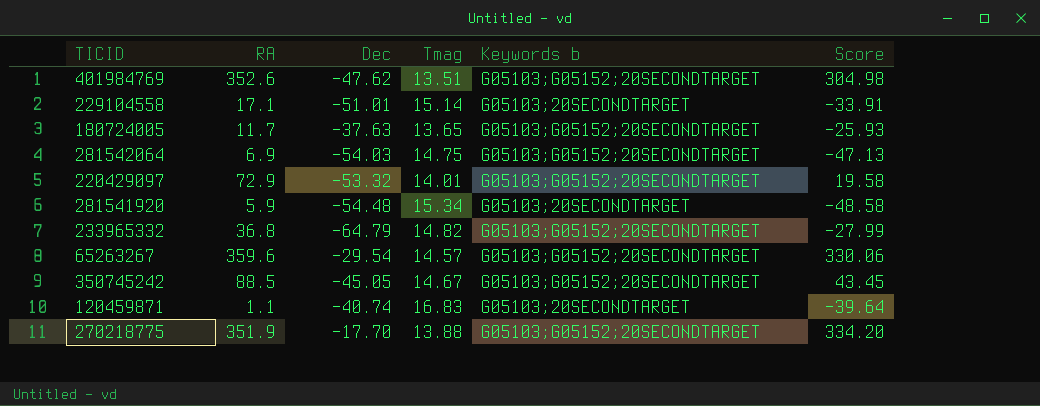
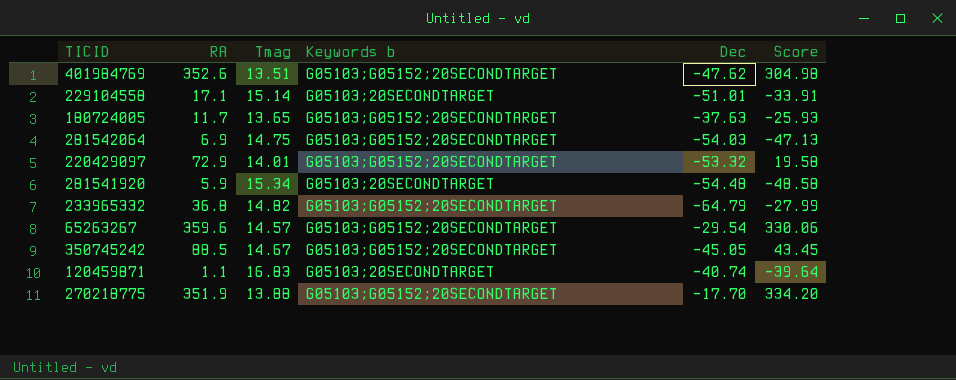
column Dec | position: 3 -> 5

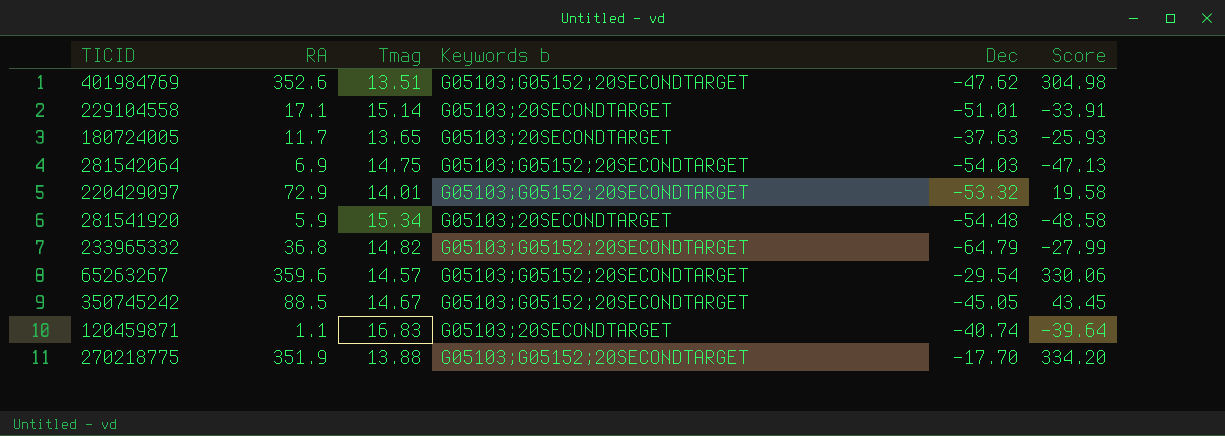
180724005 | Keywords b: G05103;G05152;20SECONDTARGET -> G05103;20SECONDTARGET

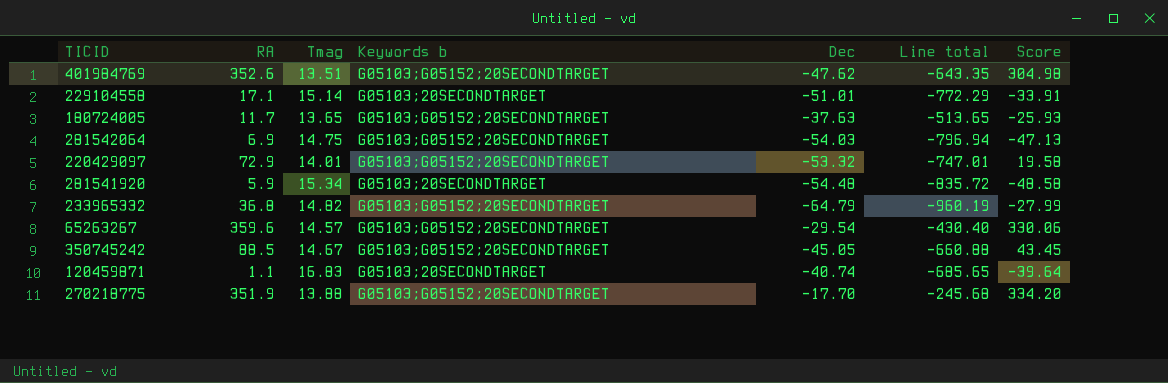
column Line total | formula: none -> [Tmag] * [Dec]
180724005 | Keywords b: G05103;20SECONDTARGET -> G05103;G05152;20SECONDTARGET

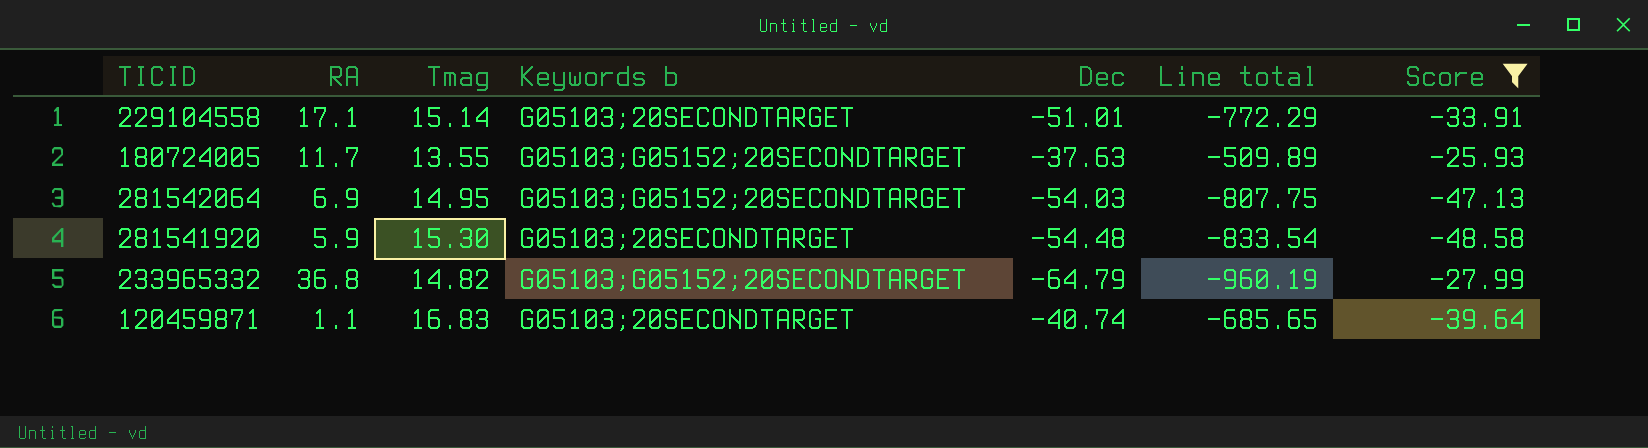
filter: none -> Score <= -25.93
180724005 | Tmag: 13.65 -> 13.55
180724005 | Line total: -513.65 -> -509.89
281542064 | Tmag: 14.75 -> 14.95
281542064 | Line total: -796.94 -> -807.75
281541920 | Tmag: 15.34 -> 15.30
281541920 | Line total: -835.72 -> -833.54

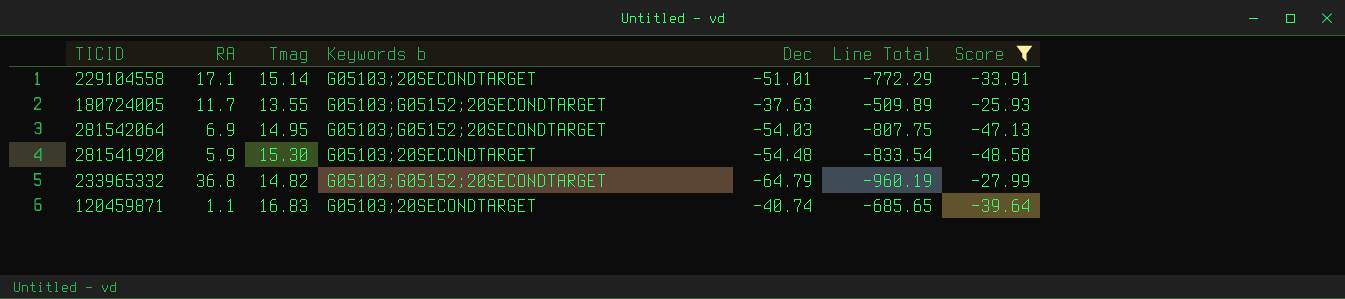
column name: Line total -> Line Total

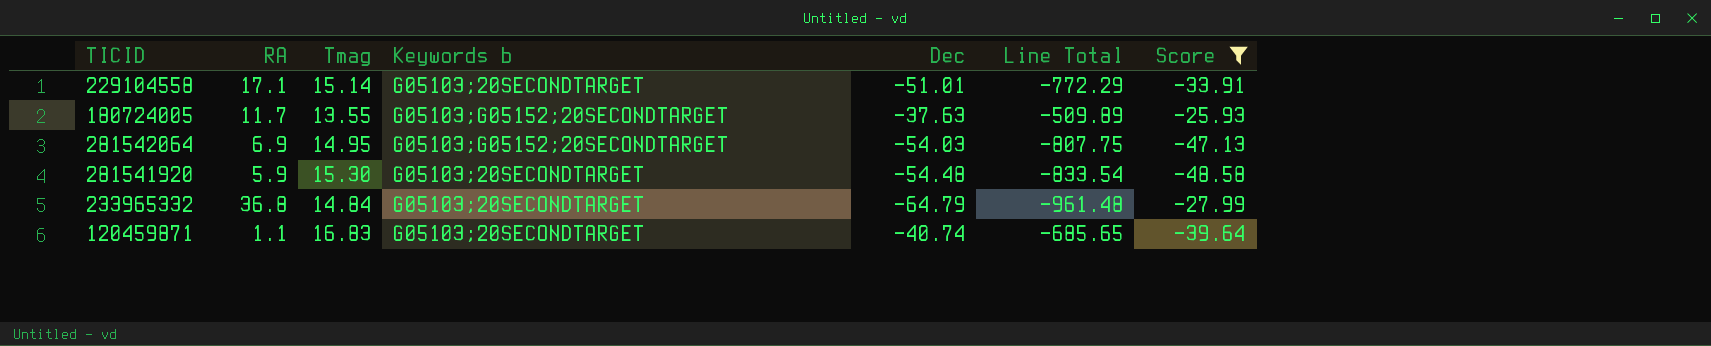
233965332 | Tmag: 14.82 -> 14.84
233965332 | Keywords b: G05103;G05152;20SECONDTARGET -> G05103;20SECONDTARGET
233965332 | Line Total: -960.19 -> -961.48

